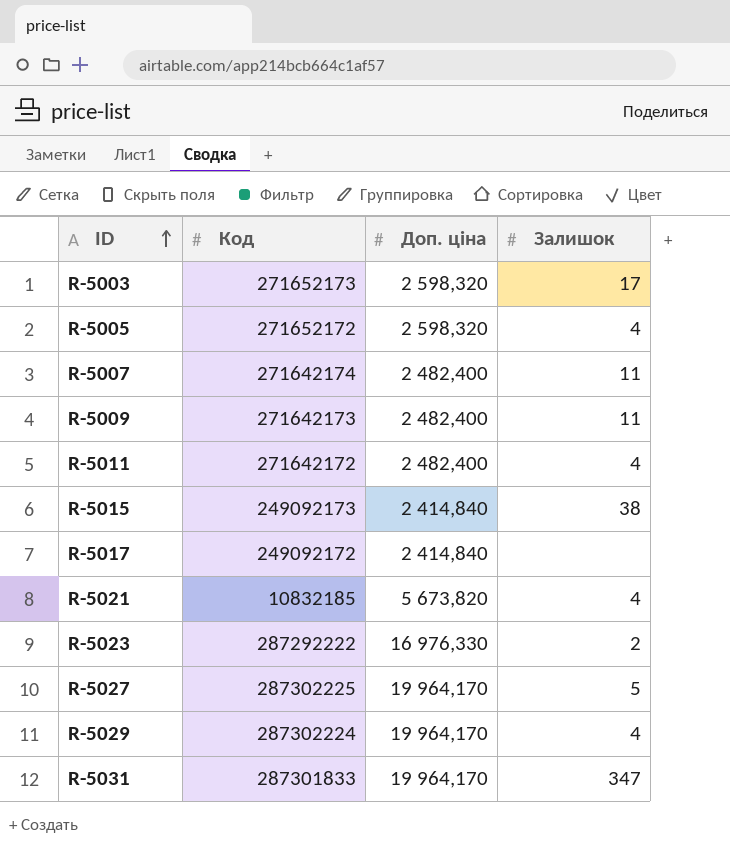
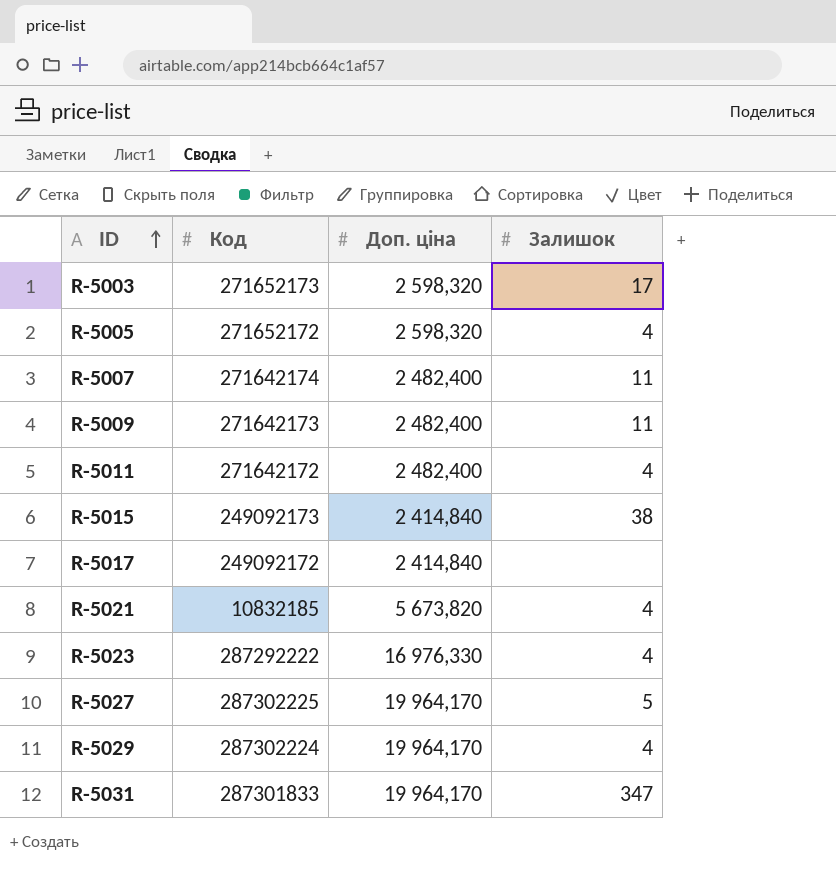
R-5023 | Залишок: 2 -> 4

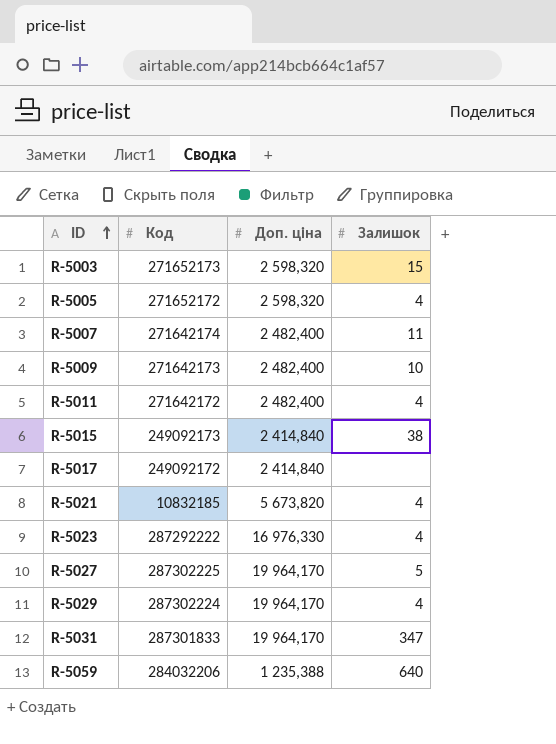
R-5003 | Залишок: 17 -> 15
R-5009 | Залишок: 11 -> 10
row R-5059: none -> 284032206 | 1 235,388 | 640

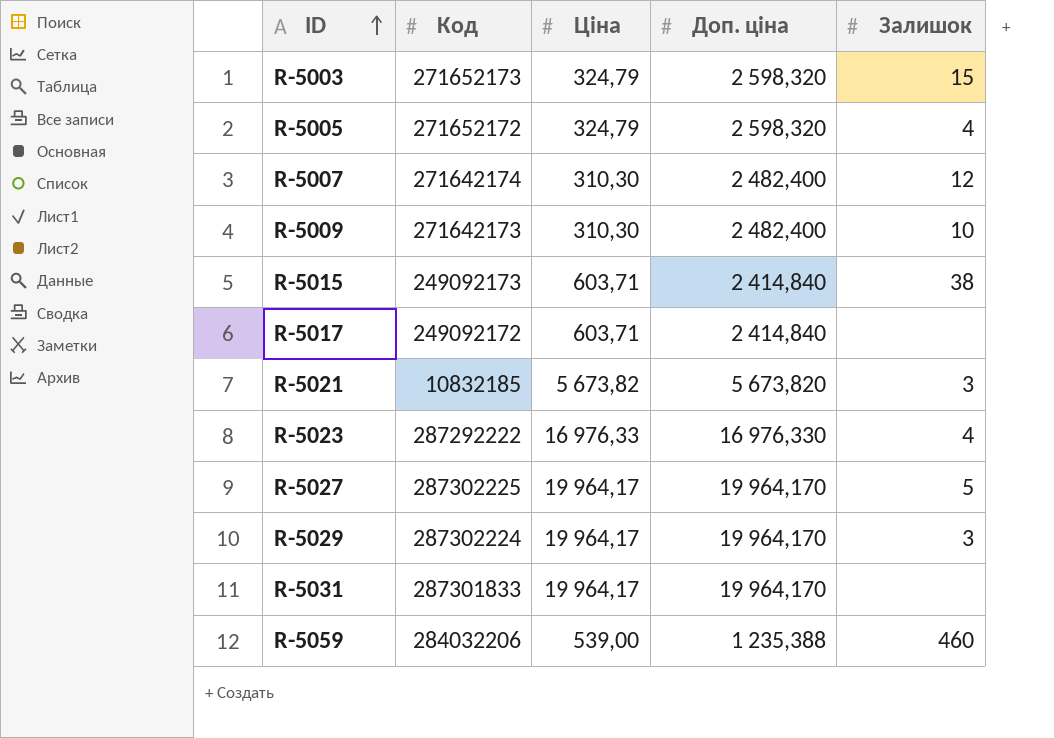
column Ціна | position: none -> 3
row R-5011: 271642172 | 2 482,400 | 4 -> none
R-5007 | Залишок: 11 -> 12
R-5021 | Залишок: 4 -> 3
R-5029 | Залишок: 4 -> 3
R-5031 | Залишок: 347 -> none
R-5059 | Залишок: 640 -> 460

